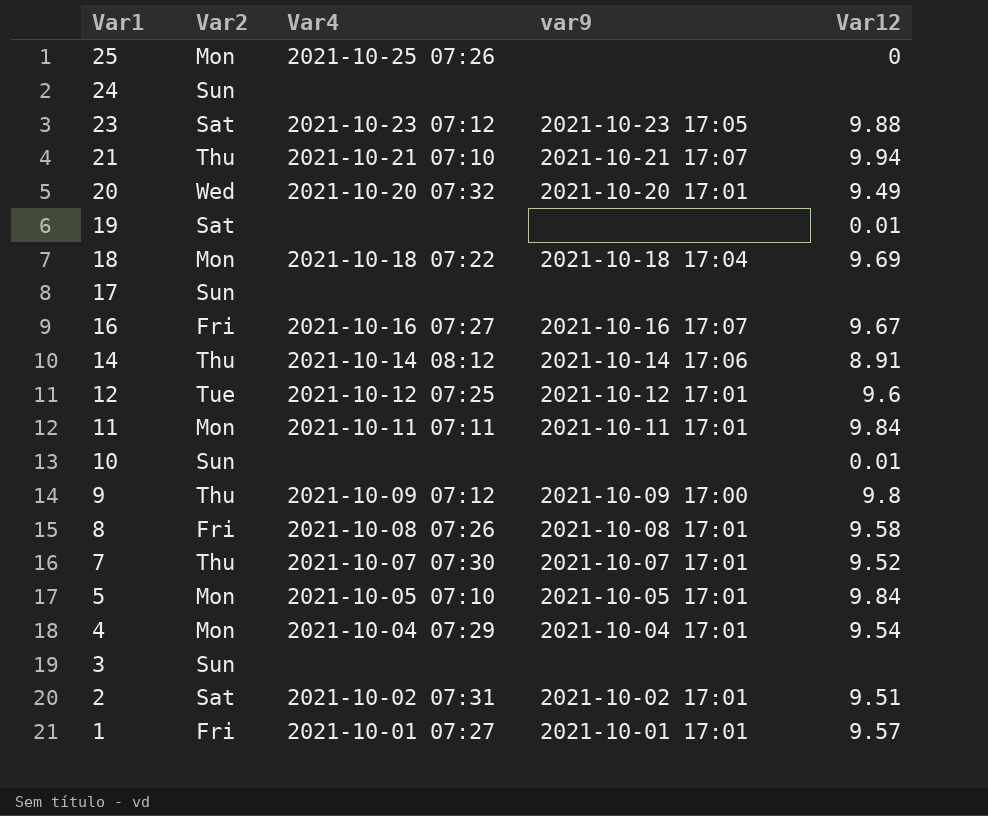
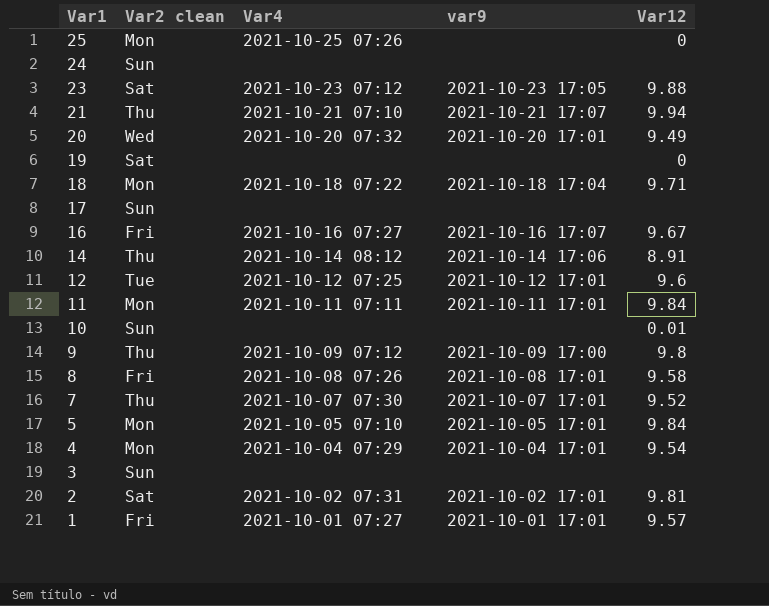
column name: Var2 -> Var2 clean
19 | Var12: 0.01 -> 0
18 | Var12: 9.69 -> 9.71
2 | Var12: 9.51 -> 9.81

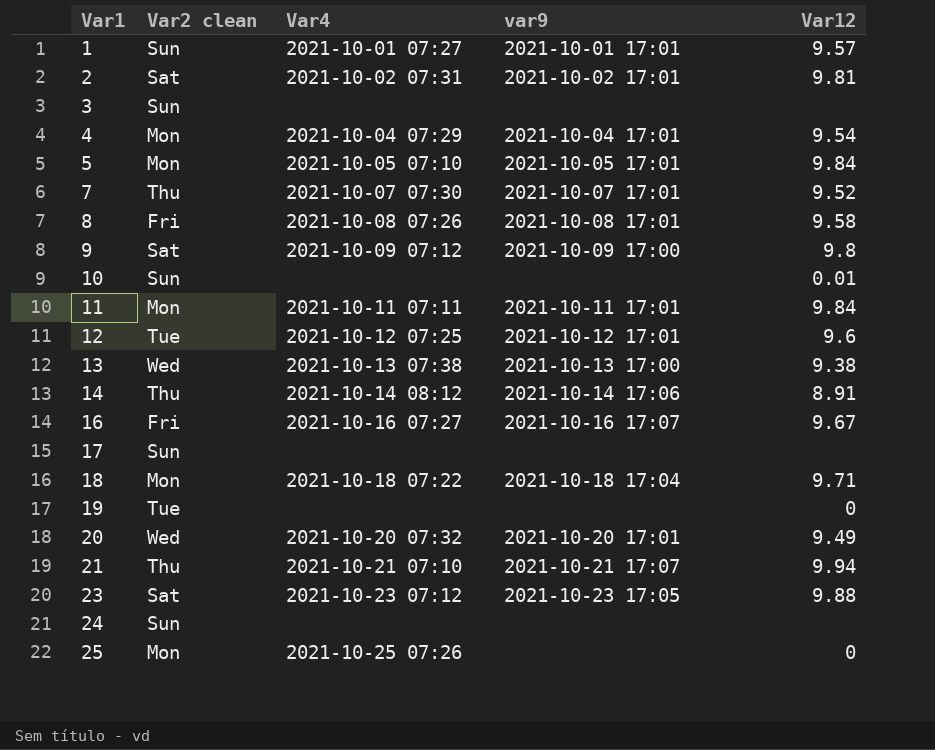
row order: Var1 descending -> Var1 ascending
1 | Var2 clean: Fri -> Sun
9 | Var2 clean: Thu -> Sat
row 13: none -> Wed | 2021-10-13 07:38 | 2021-10-13 17:00 | 9.38
19 | Var2 clean: Sat -> Tue

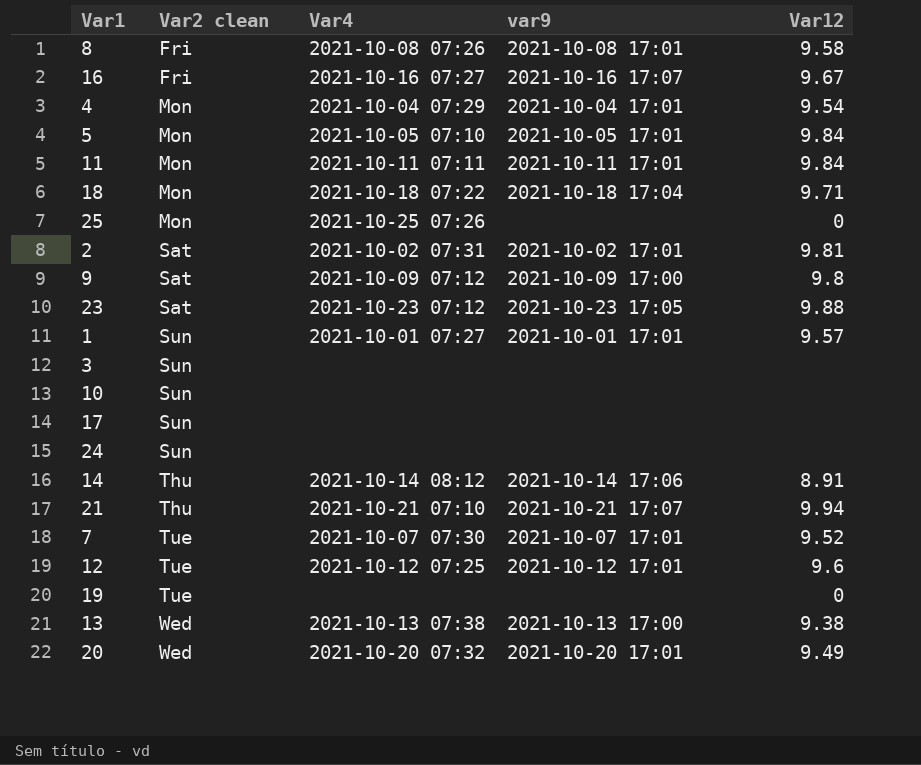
row order: Var1 ascending -> Var2 clean ascending
10 | Var12: 0.01 -> none
7 | Var2 clean: Thu -> Tue

